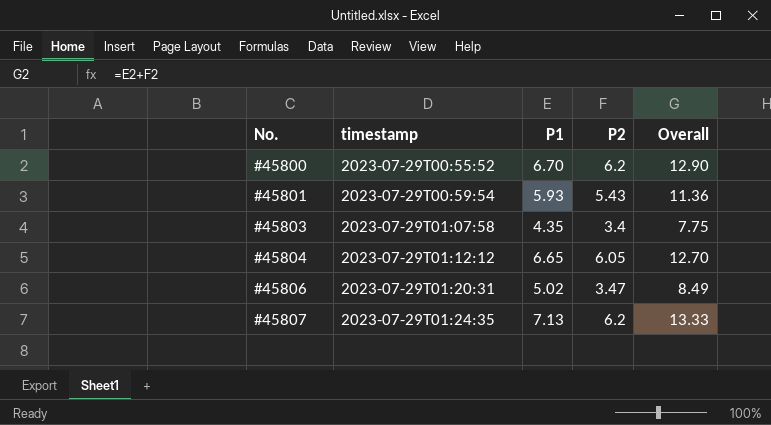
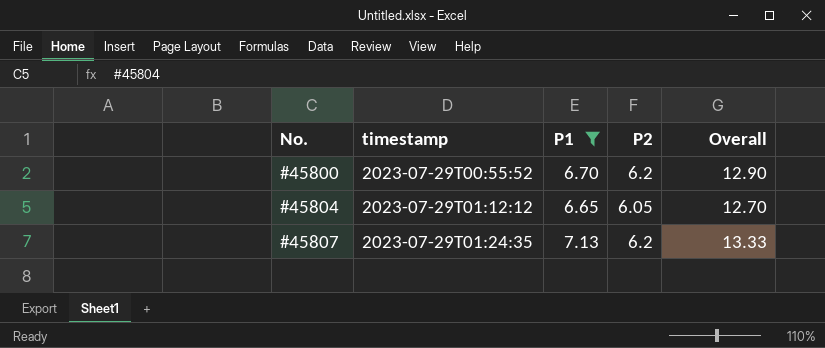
filter: none -> P1 >= 6.65

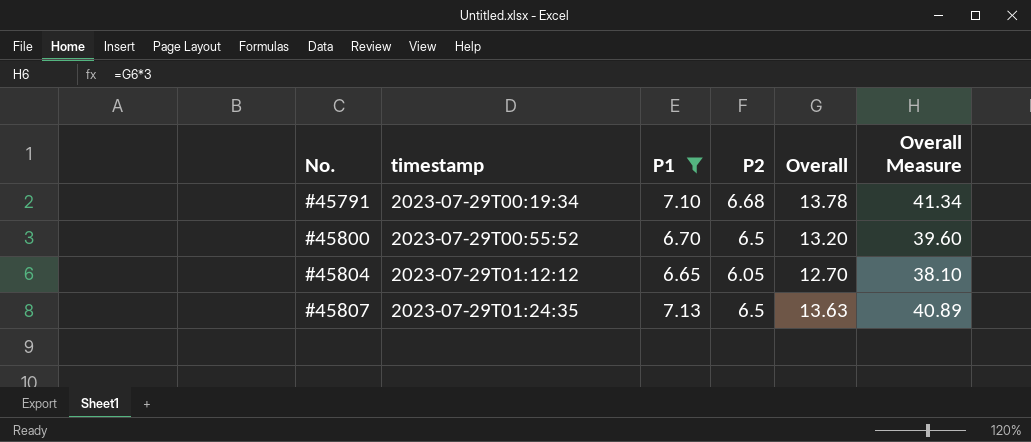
column Overall Measure | formula: none -> [Overall] * 3
row #45791: none -> 2023-07-29T00:19:34 | 7.10 | 6.68 | 13.78 | 41.34
#45800 | P2: 6.2 -> 6.5
#45800 | Overall: 12.90 -> 13.20
#45807 | P2: 6.2 -> 6.5
#45807 | Overall: 13.33 -> 13.63

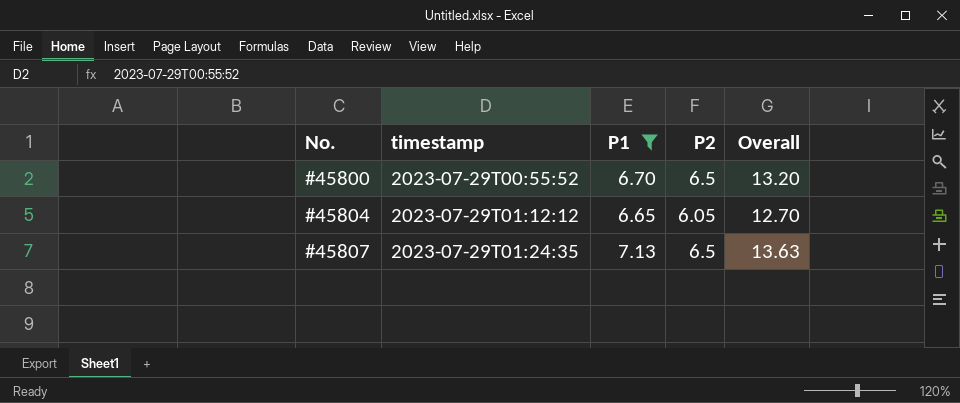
column Overall Measure | formula: [Overall] * 3 -> none
row #45791: 2023-07-29T00:19:34 | 7.10 | 6.68 | 13.78 | 41.34 -> none

